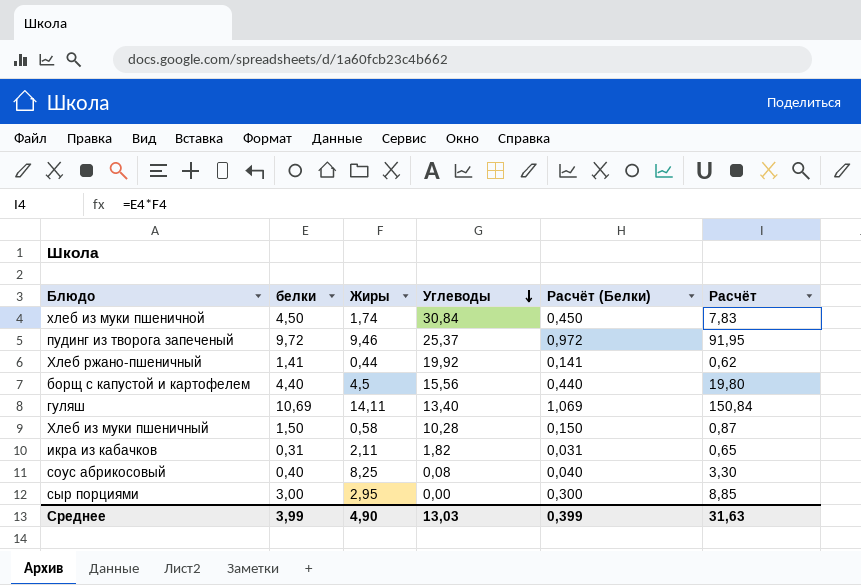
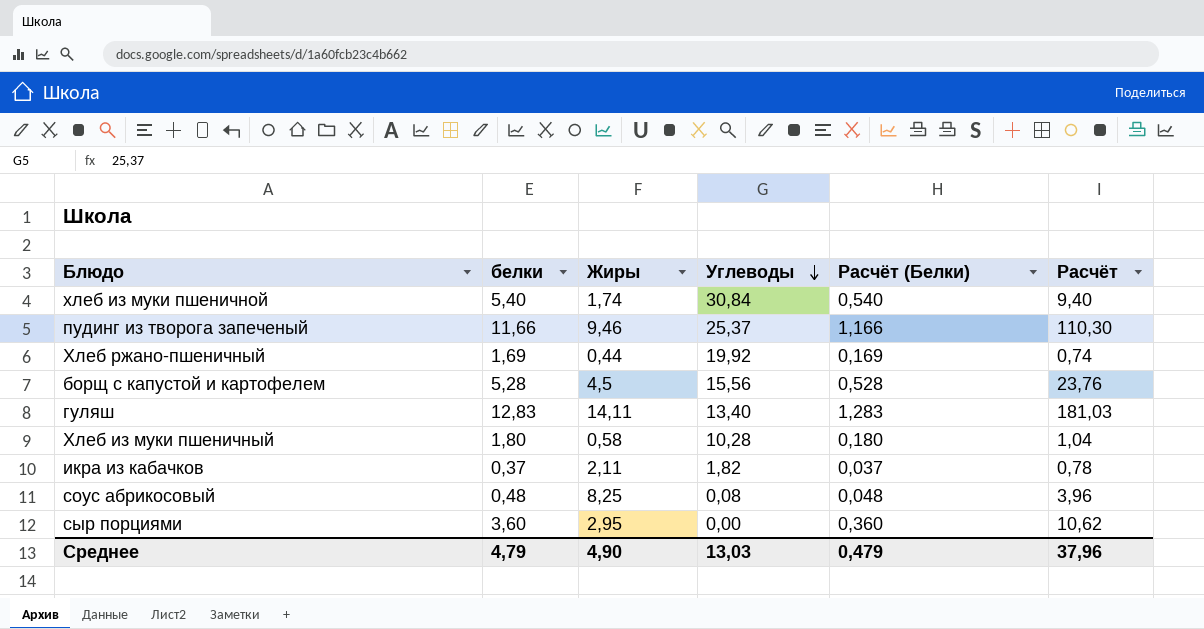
хлеб из муки пшеничной | белки: 4,50 -> 5,40
хлеб из муки пшеничной | Расчёт (Белки): 0,450 -> 0,540
хлеб из муки пшеничной | Расчёт: 7,83 -> 9,40
пудинг из творога запеченый | белки: 9,72 -> 11,66
пудинг из творога запеченый | Расчёт (Белки): 0,972 -> 1,166
пудинг из творога запеченый | Расчёт: 91,95 -> 110,30
Хлеб ржано-пшеничный | белки: 1,41 -> 1,69
Хлеб ржано-пшеничный | Расчёт (Белки): 0,141 -> 0,169
Хлеб ржано-пшеничный | Расчёт: 0,62 -> 0,74
борщ с капустой и картофелем | белки: 4,40 -> 5,28
борщ с капустой и картофелем | Расчёт (Белки): 0,440 -> 0,528
борщ с капустой и картофелем | Расчёт: 19,80 -> 23,76
гуляш | белки: 10,69 -> 12,83
гуляш | Расчёт (Белки): 1,069 -> 1,283
гуляш | Расчёт: 150,84 -> 181,03
Хлеб из муки пшеничный | белки: 1,50 -> 1,80
Хлеб из муки пшеничный | Расчёт (Белки): 0,150 -> 0,180
Хлеб из муки пшеничный | Расчёт: 0,87 -> 1,04
икра из кабачков | белки: 0,31 -> 0,37
икра из кабачков | Расчёт (Белки): 0,031 -> 0,037
икра из кабачков | Расчёт: 0,65 -> 0,78
соус абрикосовый | белки: 0,40 -> 0,48
соус абрикосовый | Расчёт (Белки): 0,040 -> 0,048
соус абрикосовый | Расчёт: 3,30 -> 3,96
сыр порциями | белки: 3,00 -> 3,60
сыр порциями | Расчёт (Белки): 0,300 -> 0,360
сыр порциями | Расчёт: 8,85 -> 10,62
Среднее | белки: 3,99 -> 4,79
Среднее | Расчёт (Белки): 0,399 -> 0,479
Среднее | Расчёт: 31,63 -> 37,96

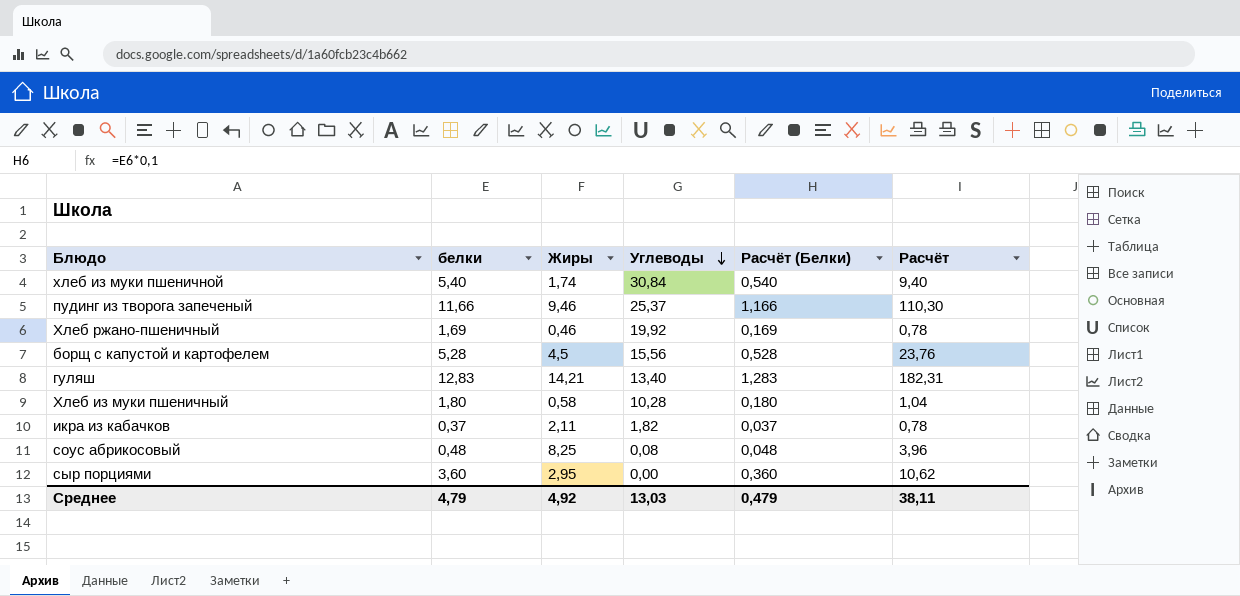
Хлеб ржано-пшеничный | Жиры: 0,44 -> 0,46
Хлеб ржано-пшеничный | Расчёт: 0,74 -> 0,78
гуляш | Жиры: 14,11 -> 14,21
гуляш | Расчёт: 181,03 -> 182,31
Среднее | Жиры: 4,90 -> 4,92
Среднее | Расчёт: 37,96 -> 38,11

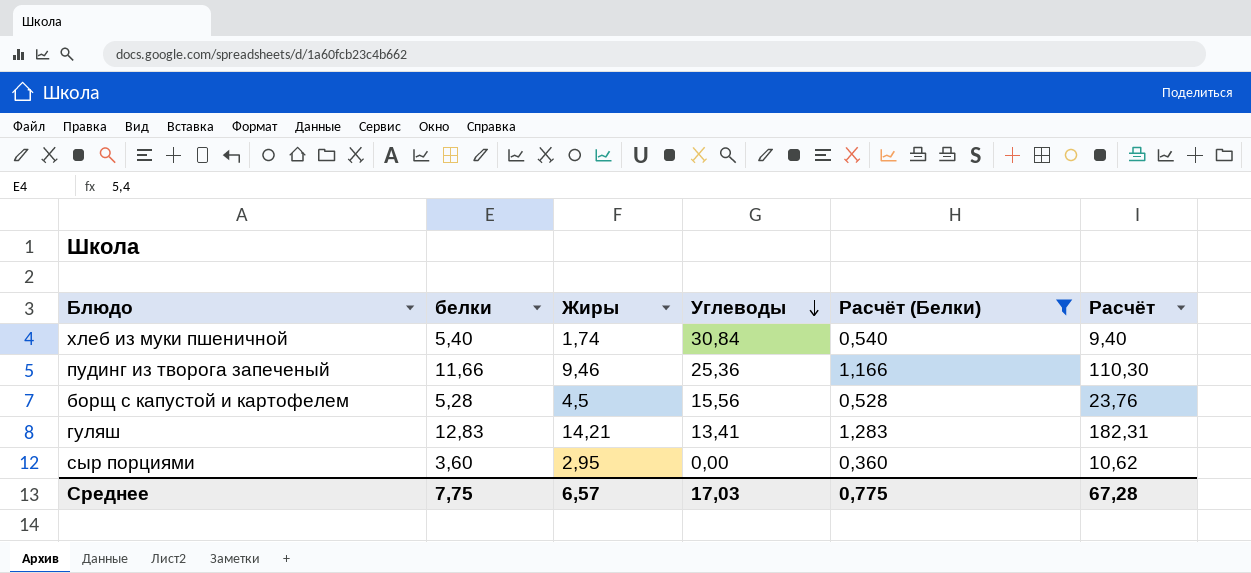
filter: none -> Расчёт (Белки) >= 0,360
пудинг из творога запеченый | Углеводы: 25,37 -> 25,36
гуляш | Углеводы: 13,40 -> 13,41
Среднее | белки: 4,79 -> 7,75
Среднее | Жиры: 4,92 -> 6,57
Среднее | Углеводы: 13,03 -> 17,03
Среднее | Расчёт (Белки): 0,479 -> 0,775
Среднее | Расчёт: 38,11 -> 67,28

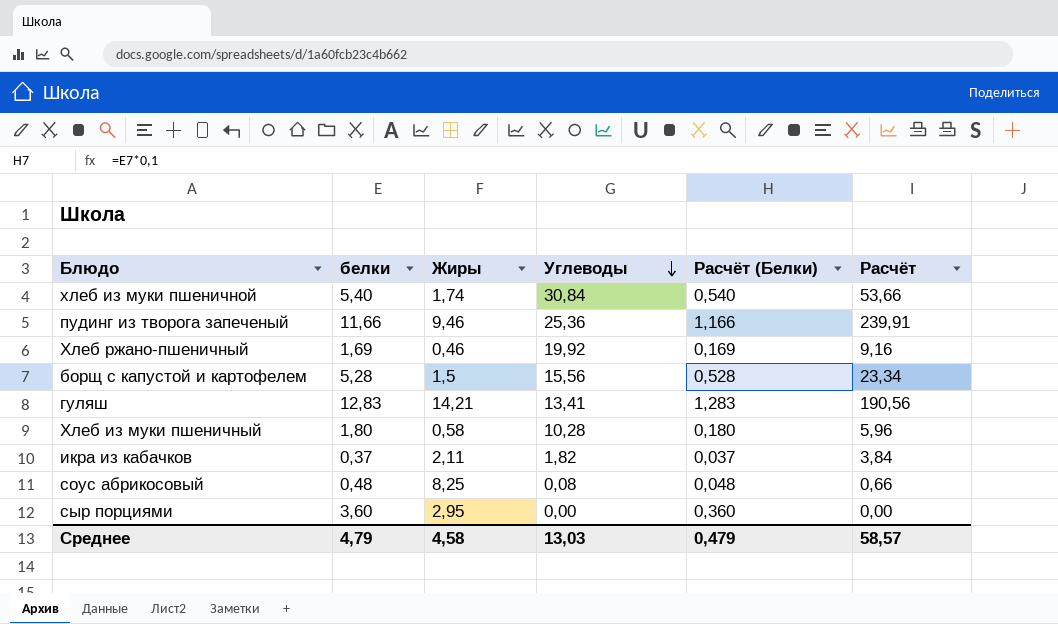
filter: Расчёт (Белки) >= 0,360 -> none
column Расчёт | formula: [белки] * [Жиры] -> [Жиры] * [Углеводы]
борщ с капустой и картофелем | Жиры: 4,5 -> 1,5
Среднее | белки: 7,75 -> 4,79
Среднее | Жиры: 6,57 -> 4,58
Среднее | Углеводы: 17,03 -> 13,03
Среднее | Расчёт (Белки): 0,775 -> 0,479
Среднее | Расчёт: 67,28 -> 58,57

